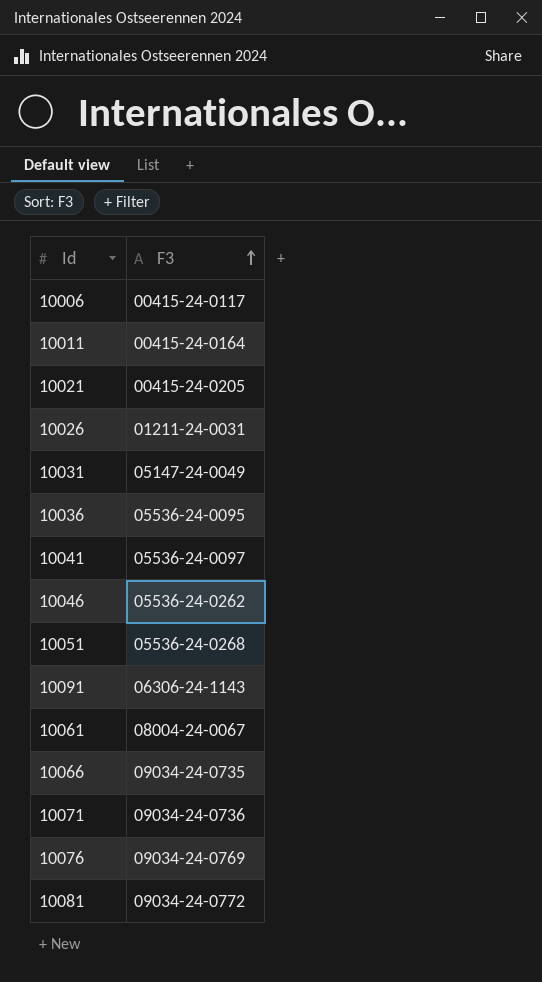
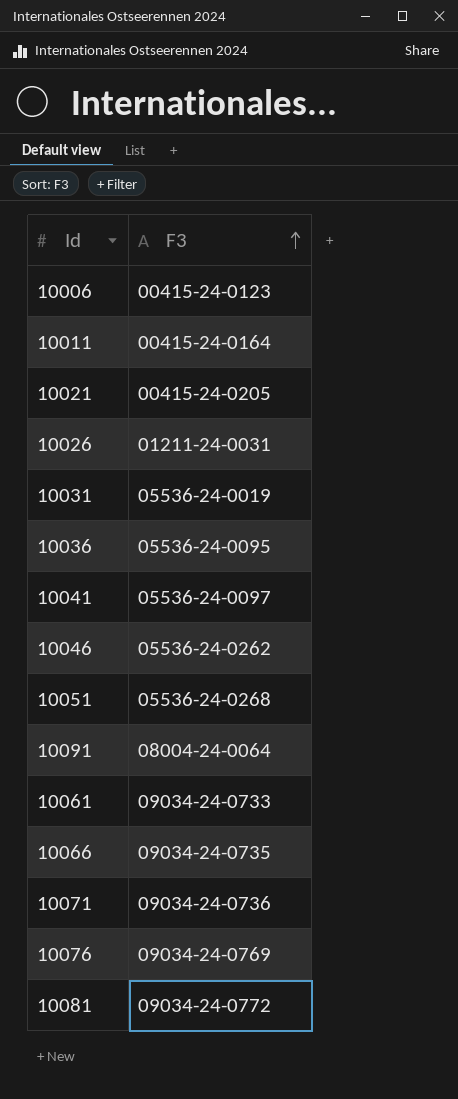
10006 | F3: 00415-24-0117 -> 00415-24-0123
10031 | F3: 05147-24-0049 -> 05536-24-0019
10091 | F3: 06306-24-1143 -> 08004-24-0064
10061 | F3: 08004-24-0067 -> 09034-24-0733

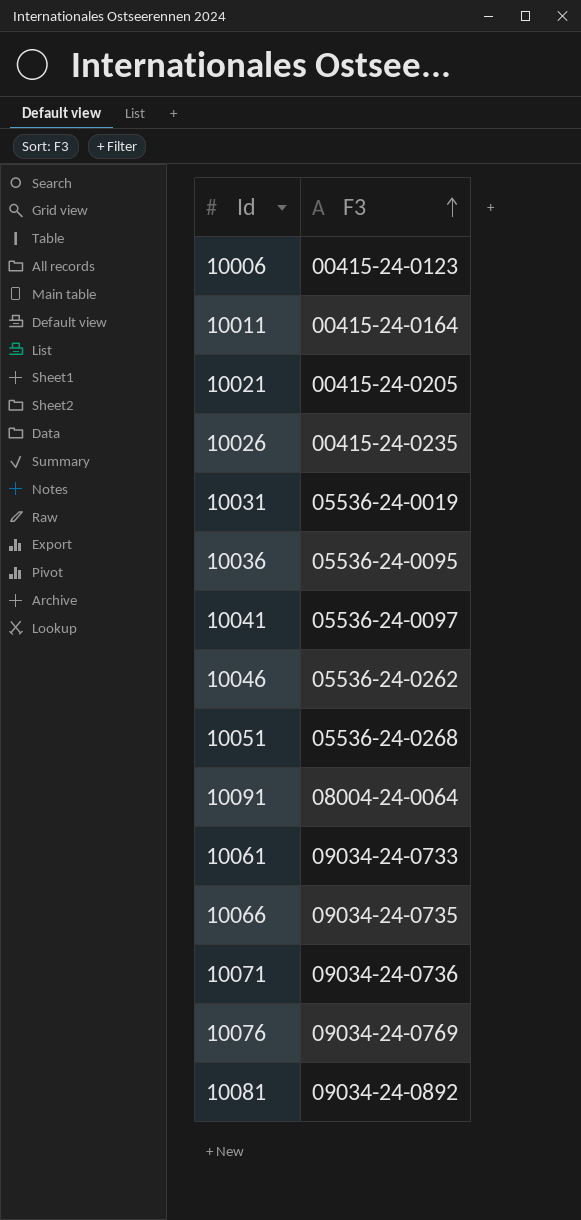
10026 | F3: 01211-24-0031 -> 00415-24-0235
10081 | F3: 09034-24-0772 -> 09034-24-0892

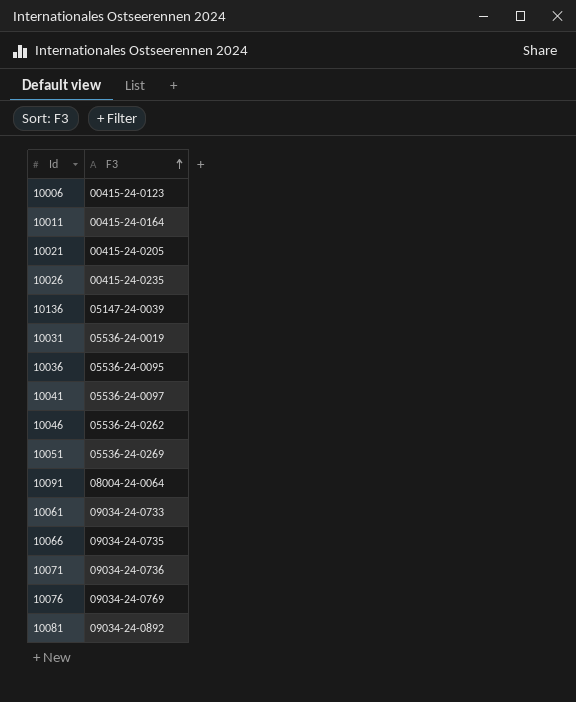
row 10136: none -> 05147-24-0039
10051 | F3: 05536-24-0268 -> 05536-24-0269

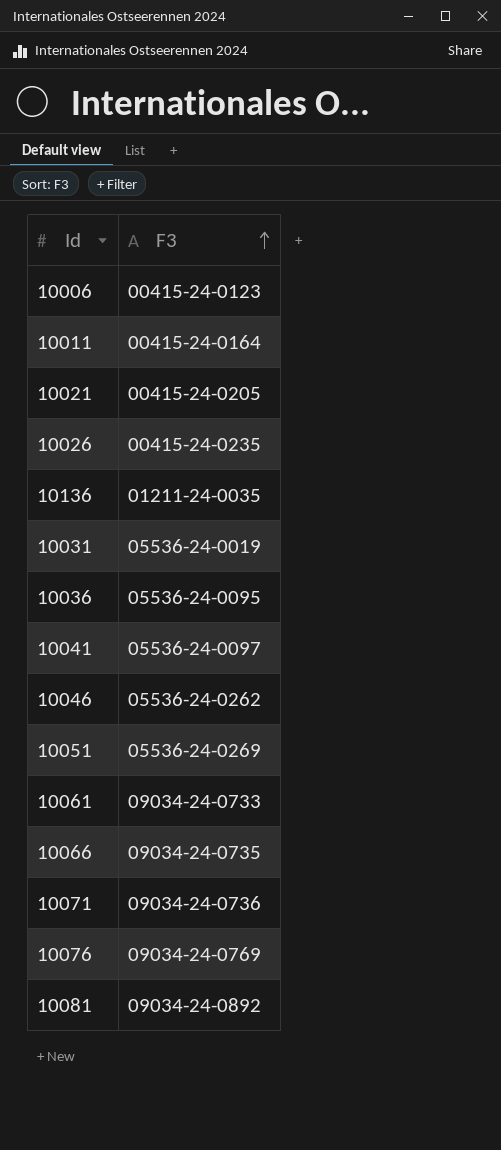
row 10091: 08004-24-0064 -> none
10136 | F3: 05147-24-0039 -> 01211-24-0035

